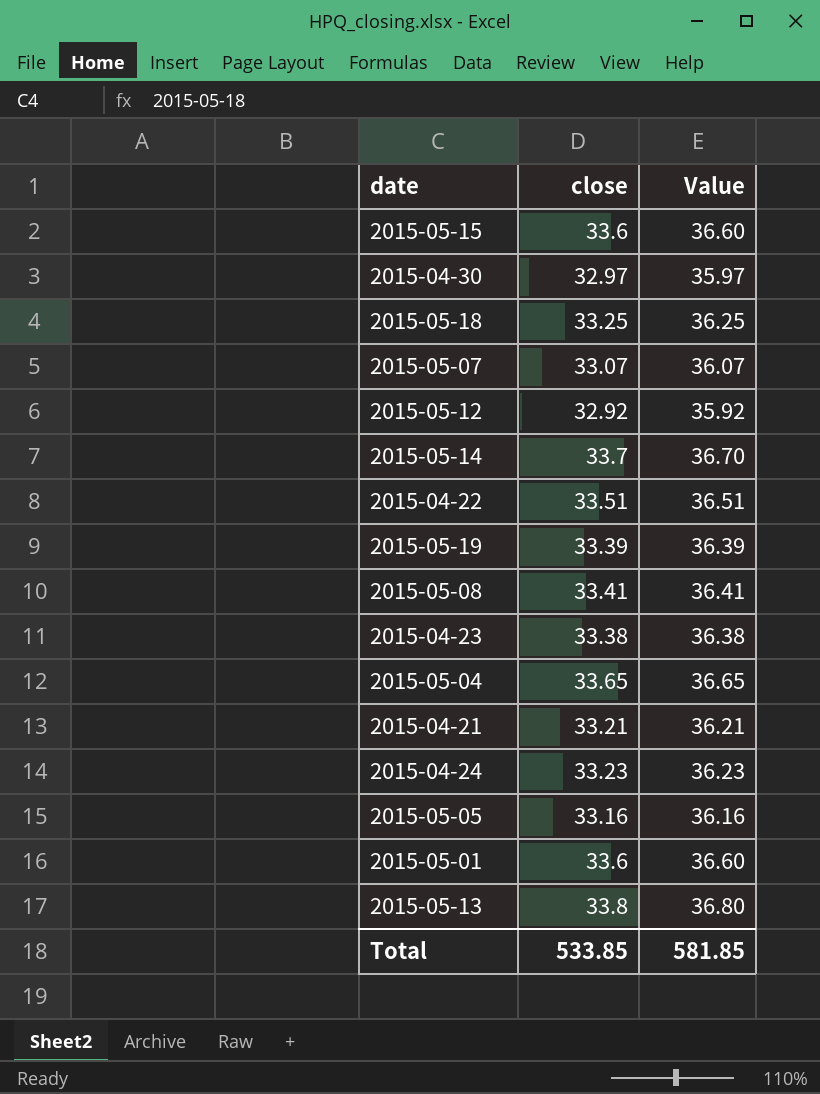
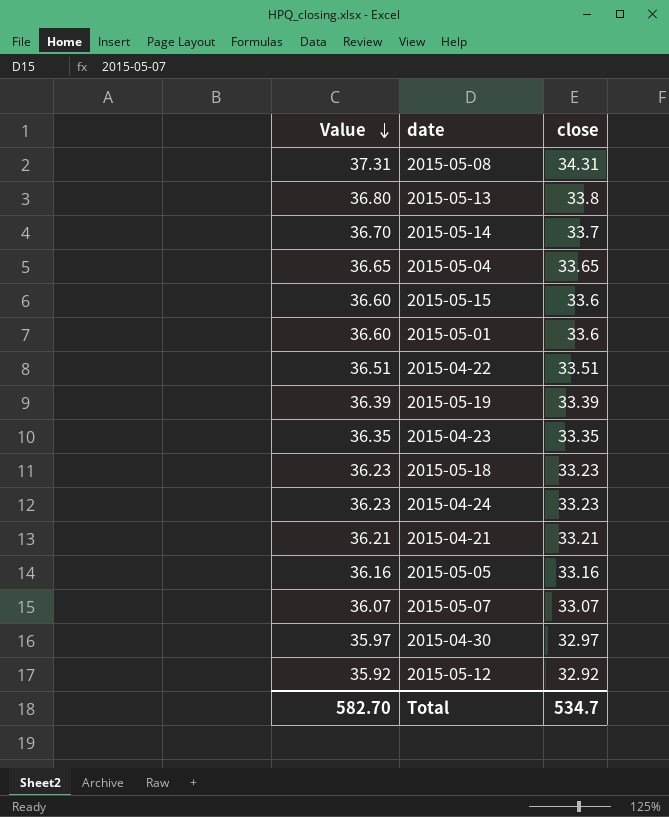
row order: none -> Value descending
column Value | position: 3 -> 1
2015-05-08 | Value: 36.41 -> 37.31
2015-05-08 | close: 33.41 -> 34.31
2015-04-23 | Value: 36.38 -> 36.35
2015-04-23 | close: 33.38 -> 33.35
2015-05-18 | Value: 36.25 -> 36.23
2015-05-18 | close: 33.25 -> 33.23
Total | Value: 581.85 -> 582.70
Total | close: 533.85 -> 534.7

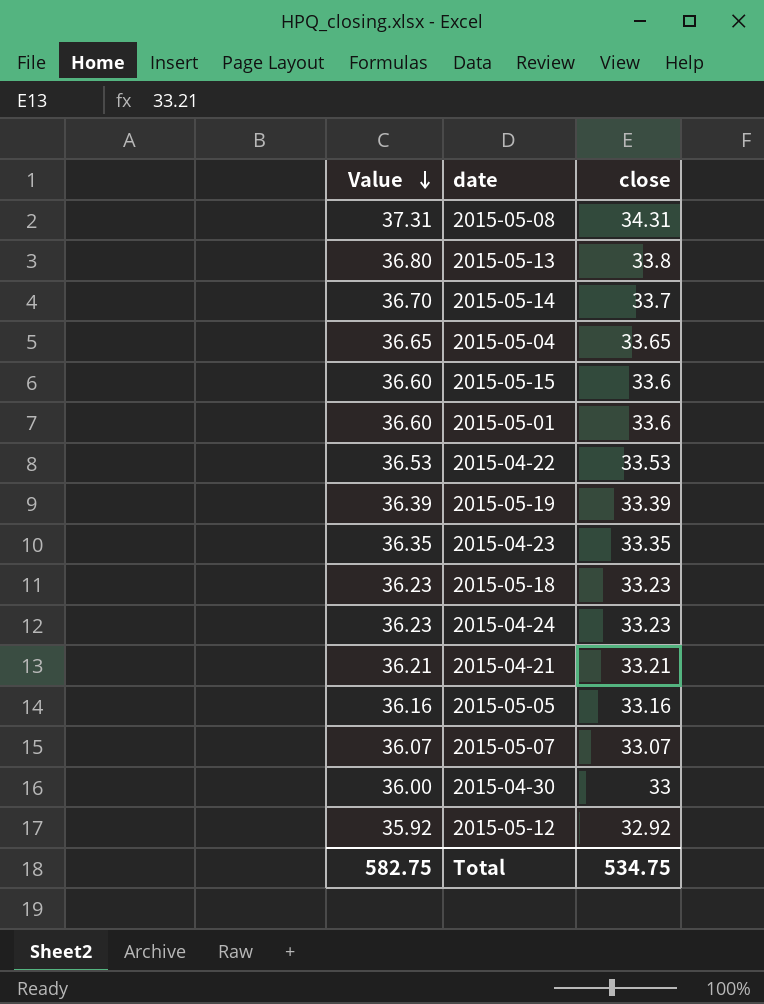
2015-04-22 | Value: 36.51 -> 36.53
2015-04-22 | close: 33.51 -> 33.53
2015-04-30 | Value: 35.97 -> 36.00
2015-04-30 | close: 32.97 -> 33
Total | Value: 582.70 -> 582.75
Total | close: 534.7 -> 534.75

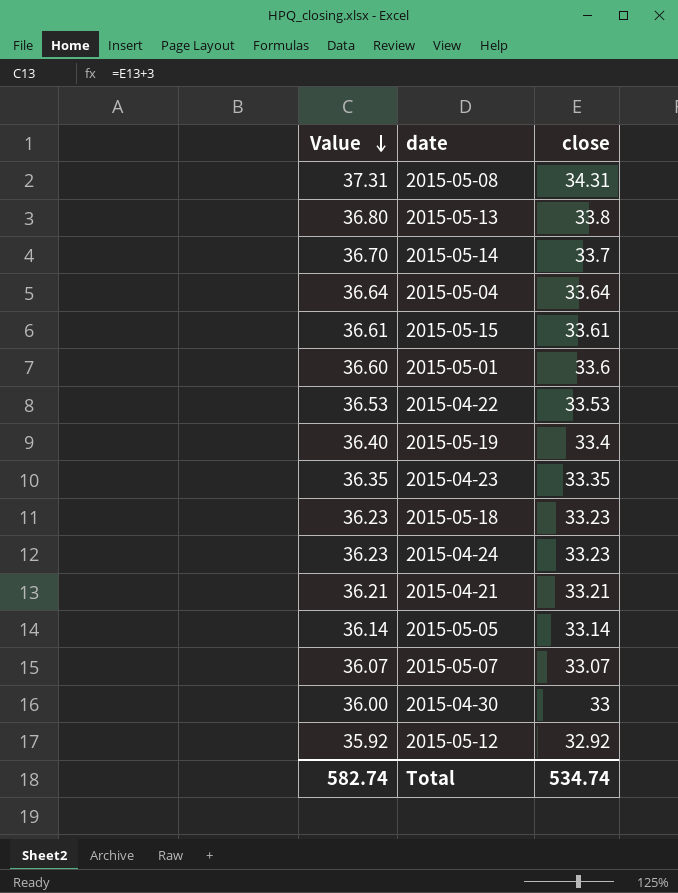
2015-05-04 | Value: 36.65 -> 36.64
2015-05-04 | close: 33.65 -> 33.64
2015-05-15 | Value: 36.60 -> 36.61
2015-05-15 | close: 33.6 -> 33.61
2015-05-19 | Value: 36.39 -> 36.40
2015-05-19 | close: 33.39 -> 33.4
2015-05-05 | Value: 36.16 -> 36.14
2015-05-05 | close: 33.16 -> 33.14
Total | Value: 582.75 -> 582.74
Total | close: 534.75 -> 534.74

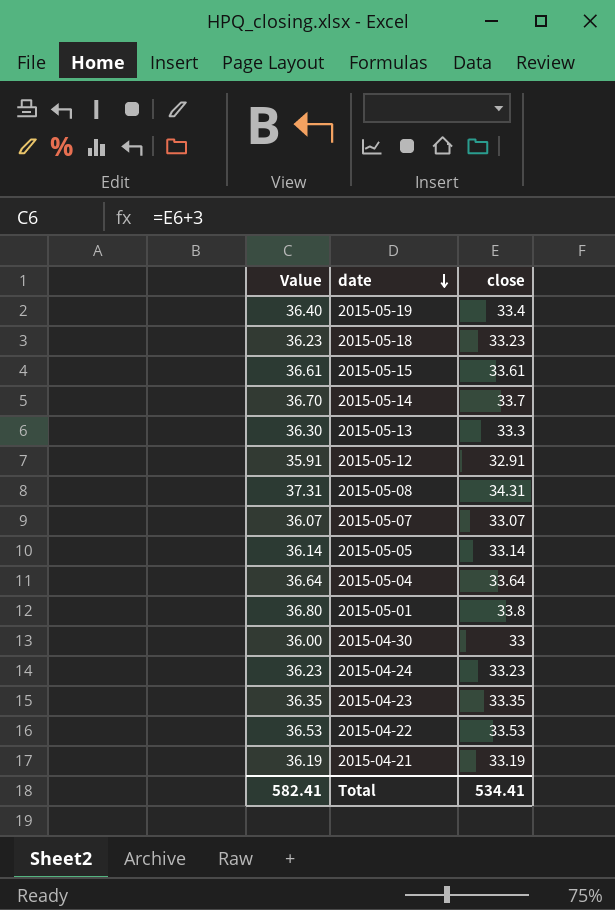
row order: Value descending -> date descending
2015-05-13 | Value: 36.80 -> 36.30
2015-05-13 | close: 33.8 -> 33.3
2015-05-12 | Value: 35.92 -> 35.91
2015-05-12 | close: 32.92 -> 32.91
2015-05-01 | Value: 36.60 -> 36.80
2015-05-01 | close: 33.6 -> 33.8
2015-04-21 | Value: 36.21 -> 36.19
2015-04-21 | close: 33.21 -> 33.19
Total | Value: 582.74 -> 582.41
Total | close: 534.74 -> 534.41

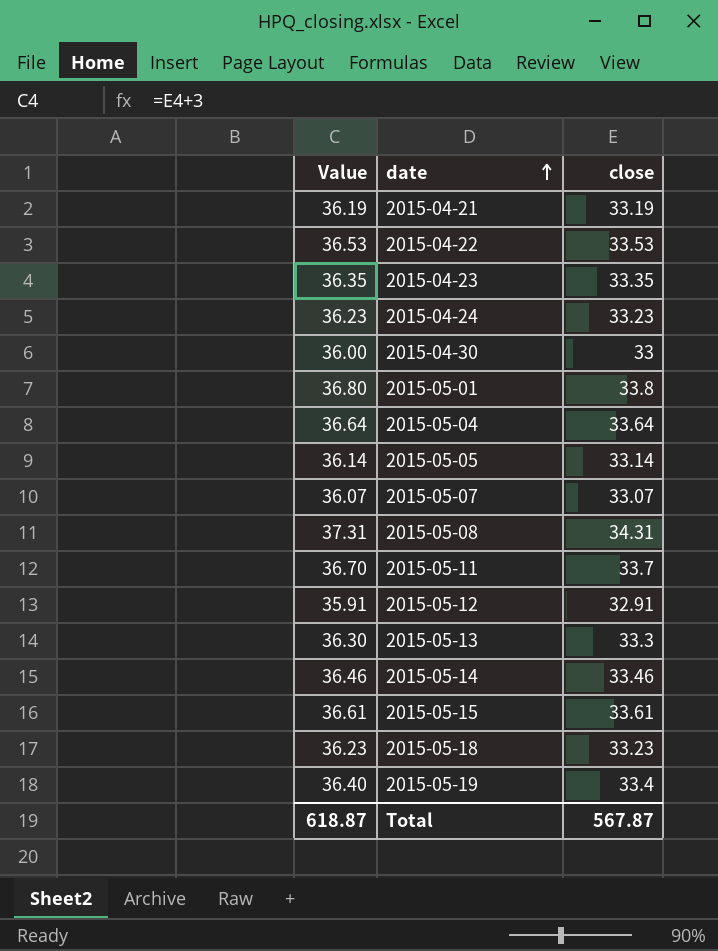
row order: date descending -> date ascending
row 2015-05-11: none -> 36.70 | 33.7
2015-05-14 | Value: 36.70 -> 36.46
2015-05-14 | close: 33.7 -> 33.46
Total | Value: 582.41 -> 618.87
Total | close: 534.41 -> 567.87

